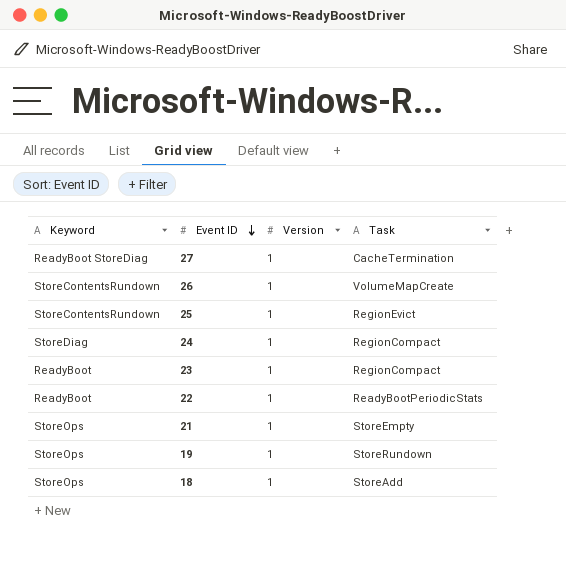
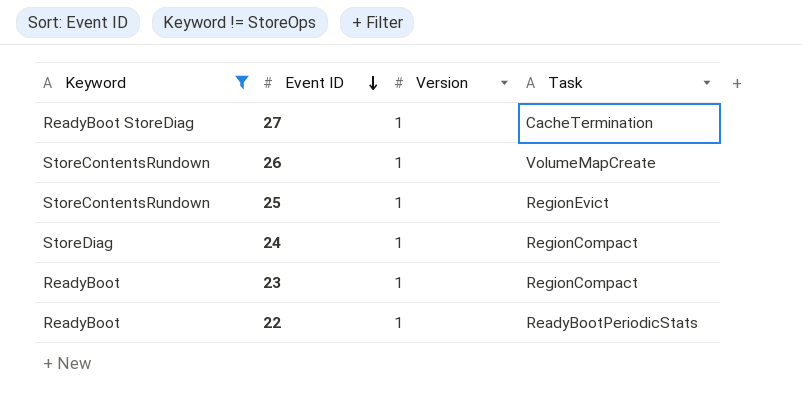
filter: none -> Keyword != StoreOps

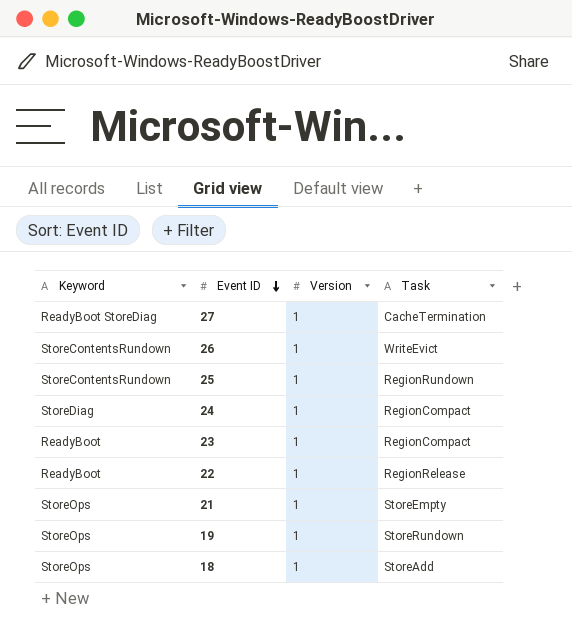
filter: Keyword != StoreOps -> none
26 | Task: VolumeMapCreate -> WriteEvict
25 | Task: RegionEvict -> RegionRundown
22 | Task: ReadyBootPeriodicStats -> RegionRelease

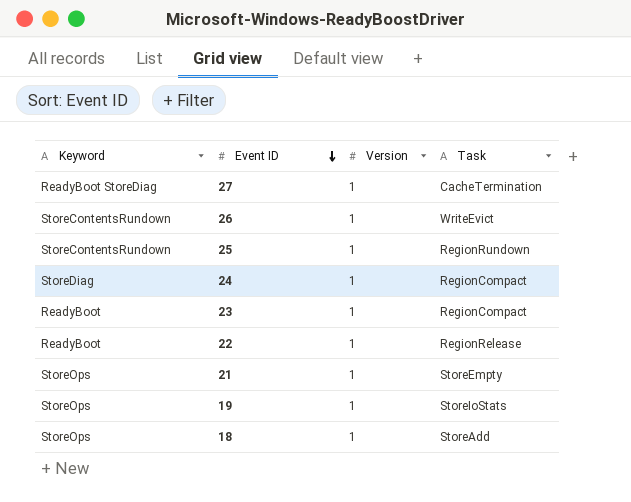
19 | Task: StoreRundown -> StoreIoStats

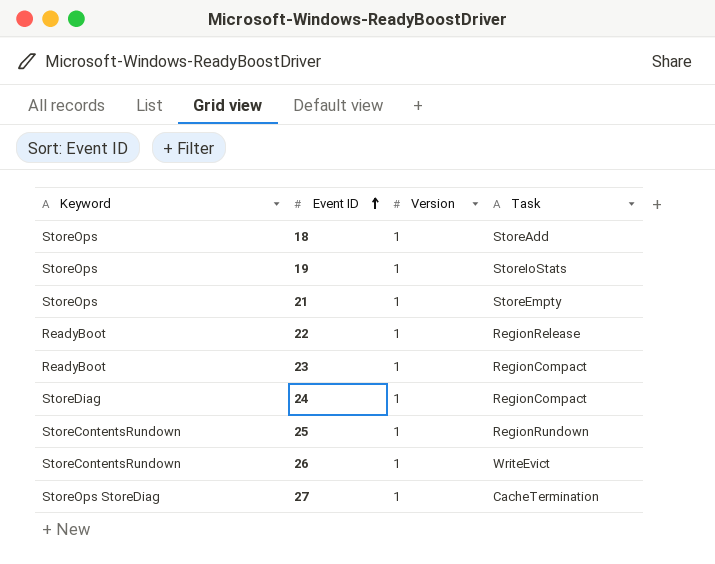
row order: Event ID descending -> Event ID ascending
27 | Keyword: ReadyBoot StoreDiag -> StoreOps StoreDiag

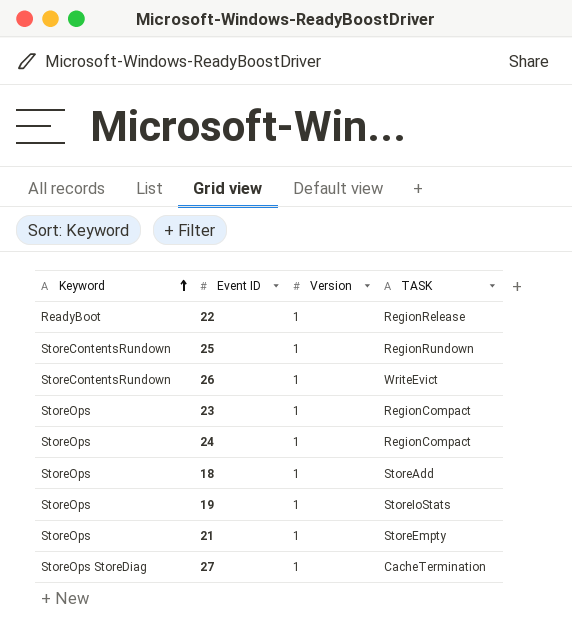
row order: Event ID ascending -> Keyword ascending
column name: Task -> TASK
23 | Keyword: ReadyBoot -> StoreOps
24 | Keyword: StoreDiag -> StoreOps

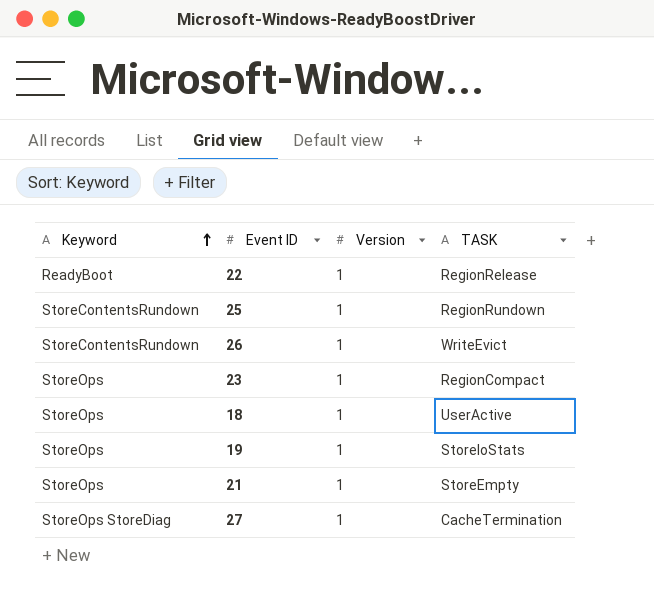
row 24: StoreOps | 1 | RegionCompact -> none
18 | TASK: StoreAdd -> UserActive

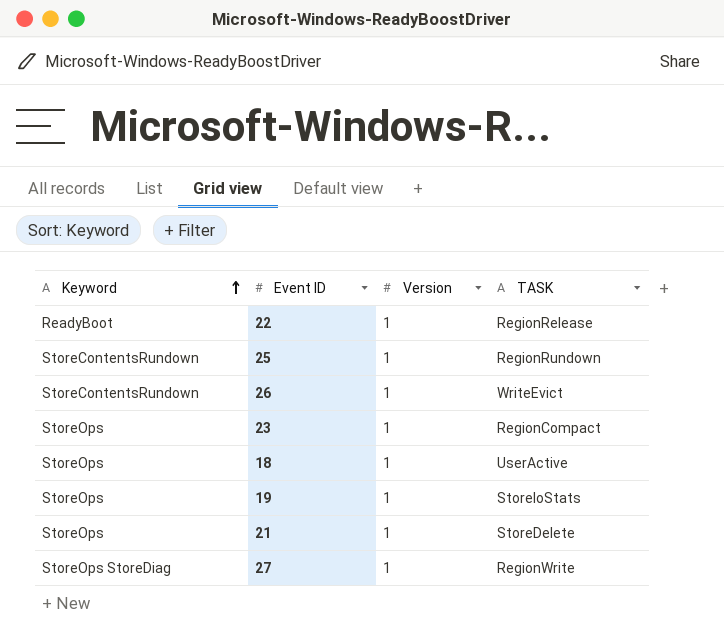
21 | TASK: StoreEmpty -> StoreDelete
27 | TASK: CacheTermination -> RegionWrite

